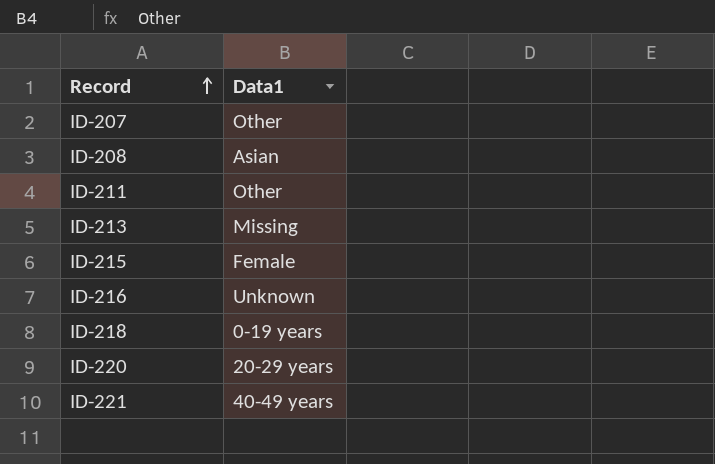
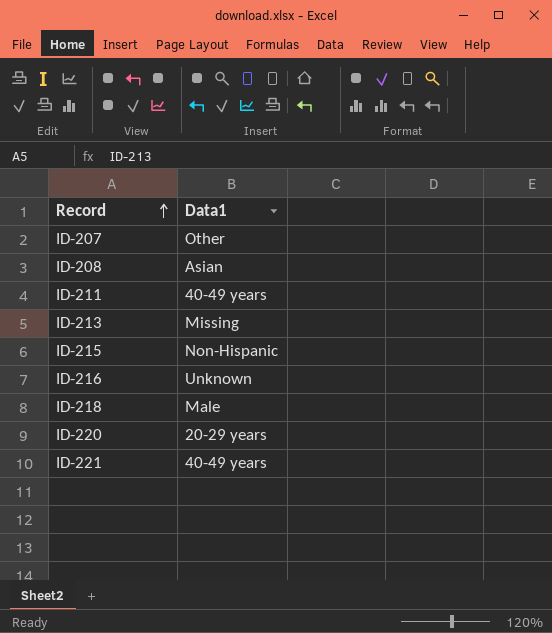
ID-211 | Data1: Other -> 40-49 years
ID-215 | Data1: Female -> Non-Hispanic
ID-218 | Data1: 0-19 years -> Male

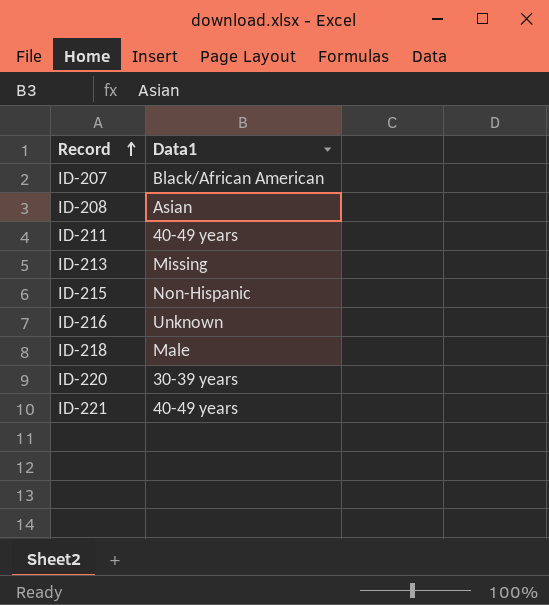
ID-207 | Data1: Other -> Black/African American
ID-220 | Data1: 20-29 years -> 30-39 years

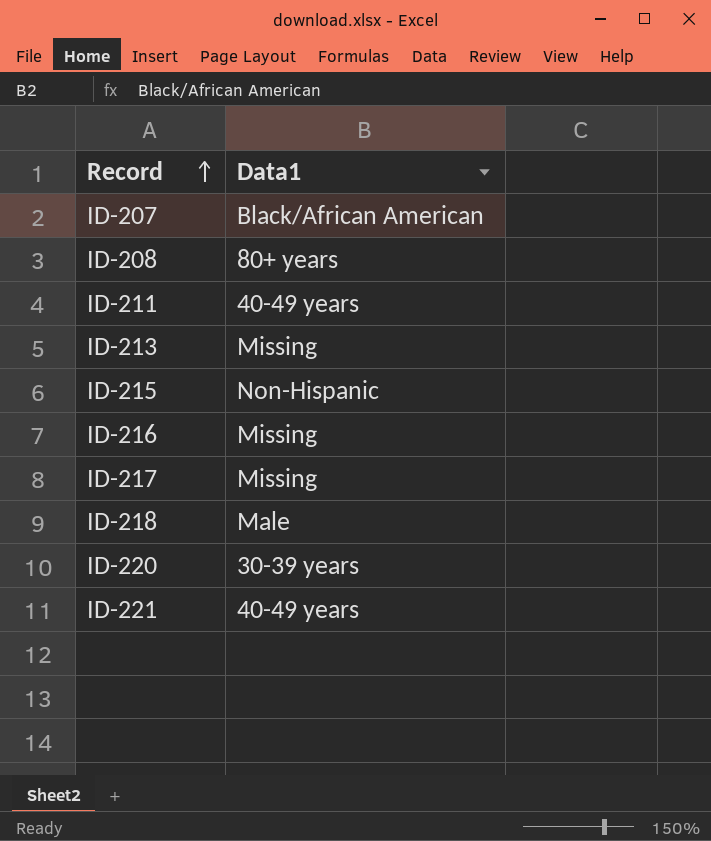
ID-208 | Data1: Asian -> 80+ years
ID-216 | Data1: Unknown -> Missing
row ID-217: none -> Missing

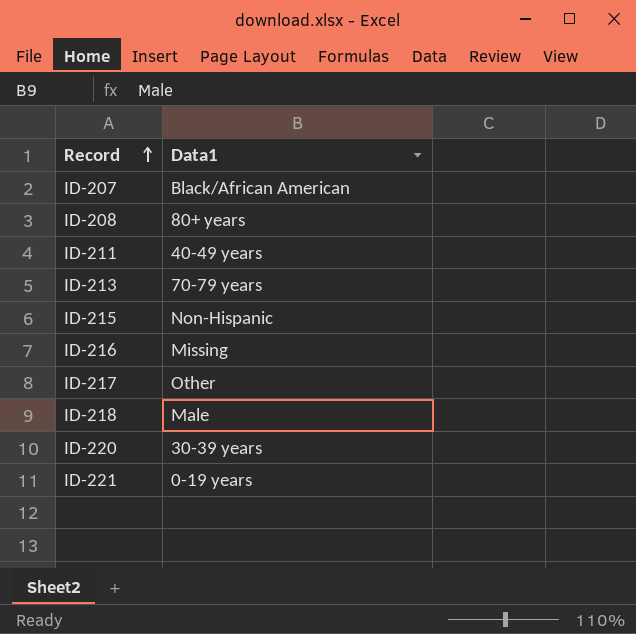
ID-213 | Data1: Missing -> 70-79 years
ID-217 | Data1: Missing -> Other
ID-221 | Data1: 40-49 years -> 0-19 years

